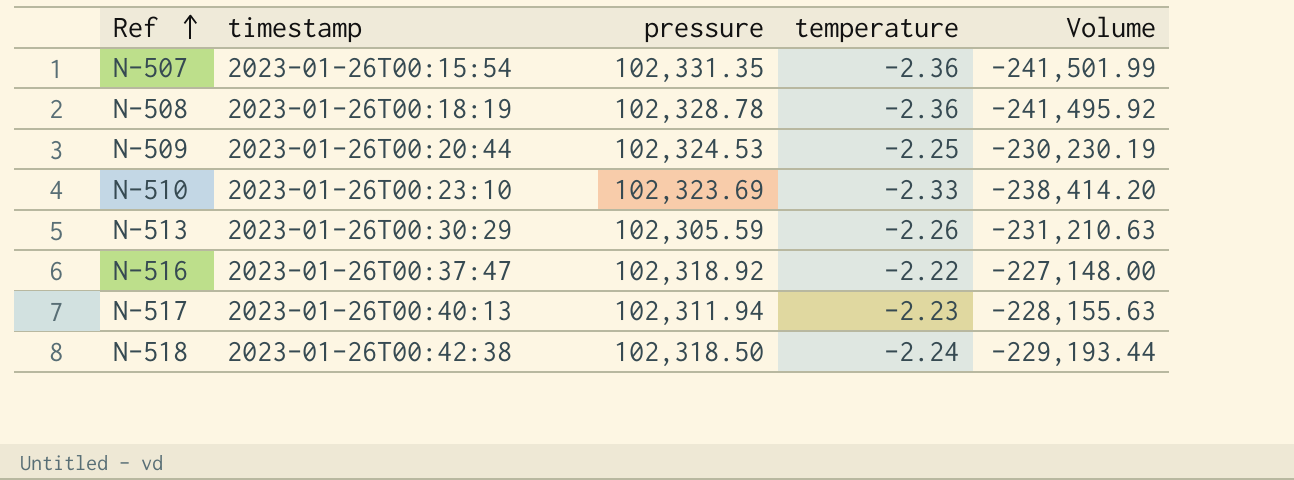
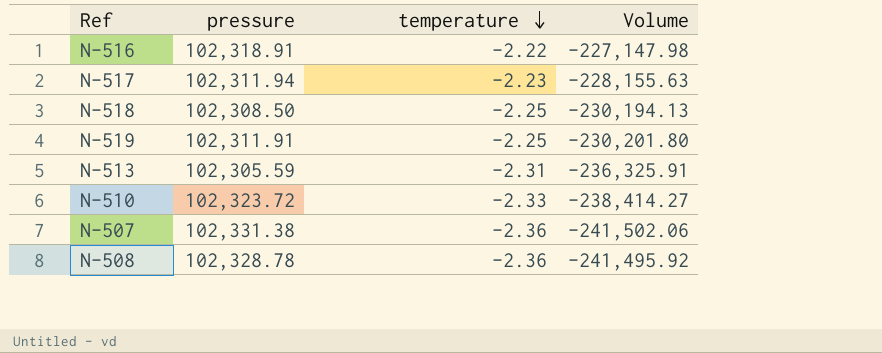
row order: Ref ascending -> temperature descending
column timestamp | position: 2 -> none
row N-509: 2023-01-26T00:20:44 | 102,324.53 | -2.25 | -230,230.19 -> none
N-516 | pressure: 102,318.92 -> 102,318.91
N-516 | Volume: -227,148.00 -> -227,147.98
N-518 | pressure: 102,318.50 -> 102,308.50
N-518 | temperature: -2.24 -> -2.25
N-518 | Volume: -229,193.44 -> -230,194.13
row N-519: none -> 102,311.91 | -2.25 | -230,201.80
N-513 | temperature: -2.26 -> -2.31
N-513 | Volume: -231,210.63 -> -236,325.91
N-510 | pressure: 102,323.69 -> 102,323.72
N-510 | Volume: -238,414.20 -> -238,414.27
N-507 | pressure: 102,331.35 -> 102,331.38
N-507 | Volume: -241,501.99 -> -241,502.06

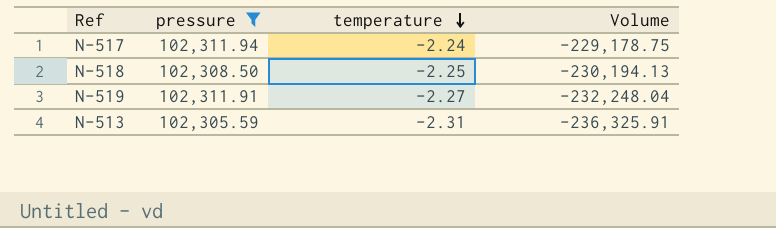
filter: none -> pressure <= 102,311.94
N-517 | temperature: -2.23 -> -2.24
N-517 | Volume: -228,155.63 -> -229,178.75
N-519 | temperature: -2.25 -> -2.27
N-519 | Volume: -230,201.80 -> -232,248.04

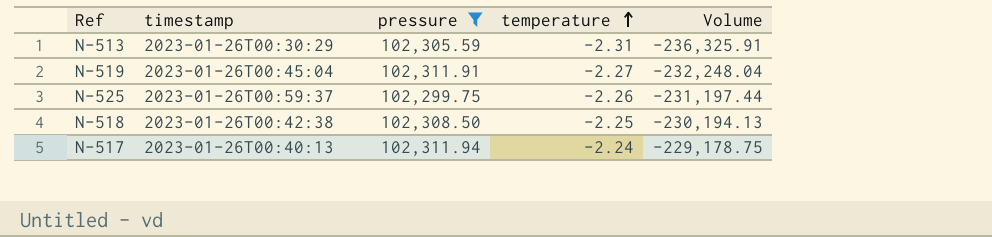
row order: temperature descending -> temperature ascending
column timestamp | position: none -> 2
row N-525: none -> 2023-01-26T00:59:37 | 102,299.75 | -2.26 | -231,197.44

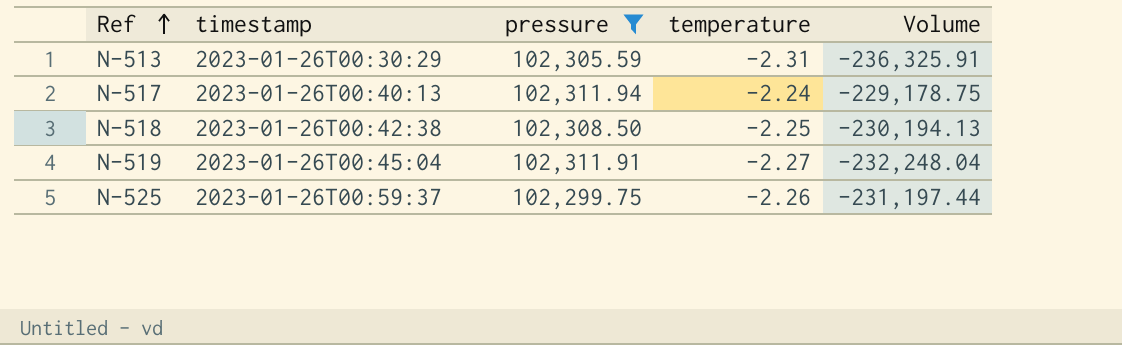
row order: temperature ascending -> Ref ascending

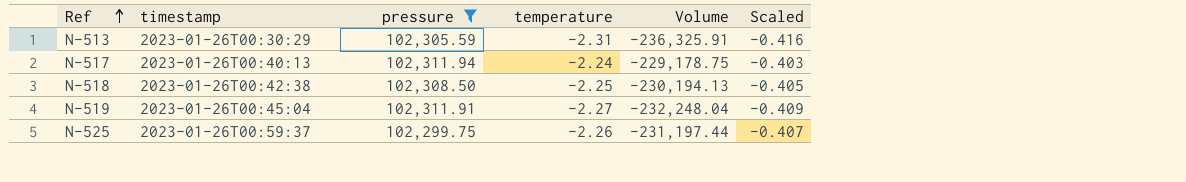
column Scaled | formula: none -> [temperature] * 0.18

